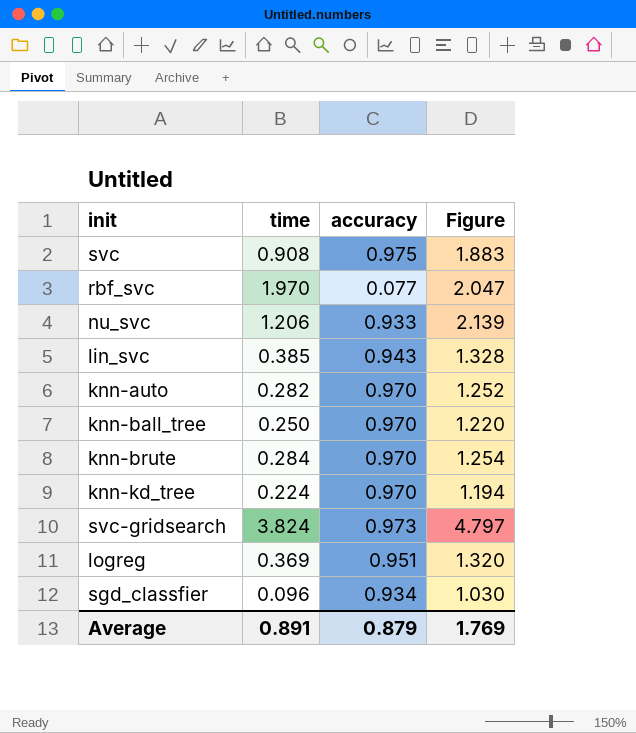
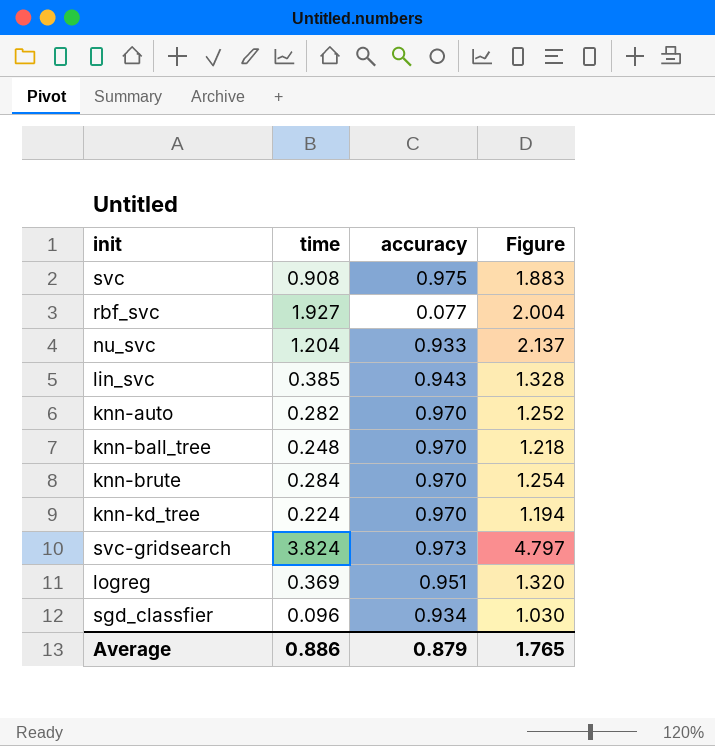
rbf_svc | time: 1.970 -> 1.927
rbf_svc | Figure: 2.047 -> 2.004
nu_svc | time: 1.206 -> 1.204
nu_svc | Figure: 2.139 -> 2.137
knn-ball_tree | time: 0.250 -> 0.248
knn-ball_tree | Figure: 1.220 -> 1.218
Average | time: 0.891 -> 0.886
Average | Figure: 1.769 -> 1.765

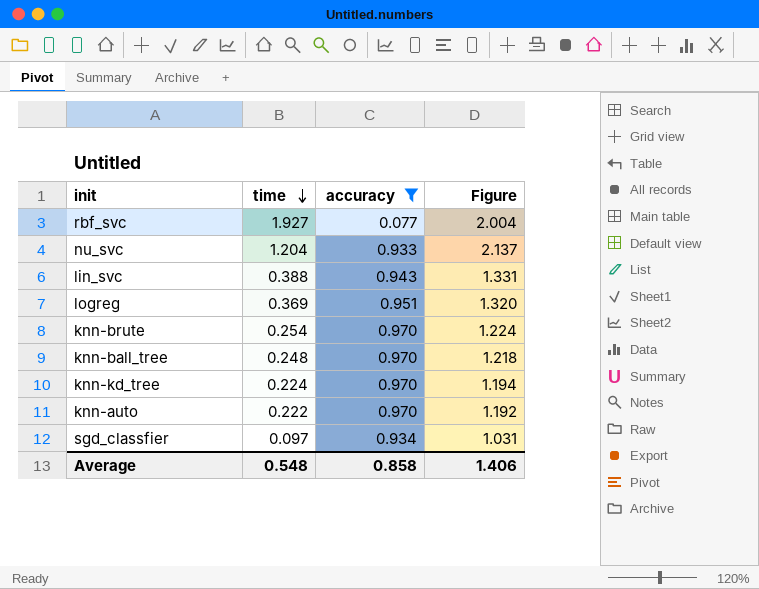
filter: none -> accuracy <= 0.970
row order: none -> time descending
lin_svc | time: 0.385 -> 0.388
lin_svc | Figure: 1.328 -> 1.331
knn-brute | time: 0.284 -> 0.254
knn-brute | Figure: 1.254 -> 1.224
knn-auto | time: 0.282 -> 0.222
knn-auto | Figure: 1.252 -> 1.192
sgd_classfier | time: 0.096 -> 0.097
sgd_classfier | Figure: 1.030 -> 1.031
Average | time: 0.886 -> 0.548
Average | accuracy: 0.879 -> 0.858
Average | Figure: 1.765 -> 1.406

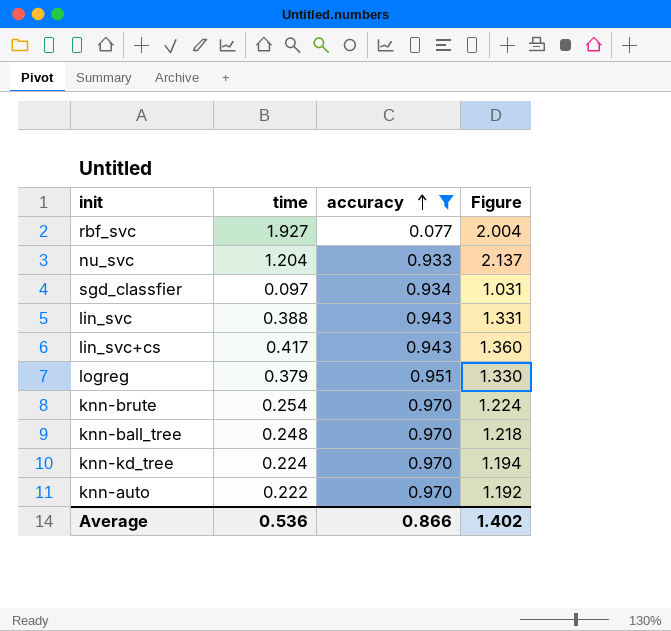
row order: time descending -> accuracy ascending
row lin_svc+cs: none -> 0.417 | 0.943 | 1.360
logreg | time: 0.369 -> 0.379
logreg | Figure: 1.320 -> 1.330
Average | time: 0.548 -> 0.536
Average | accuracy: 0.858 -> 0.866
Average | Figure: 1.406 -> 1.402

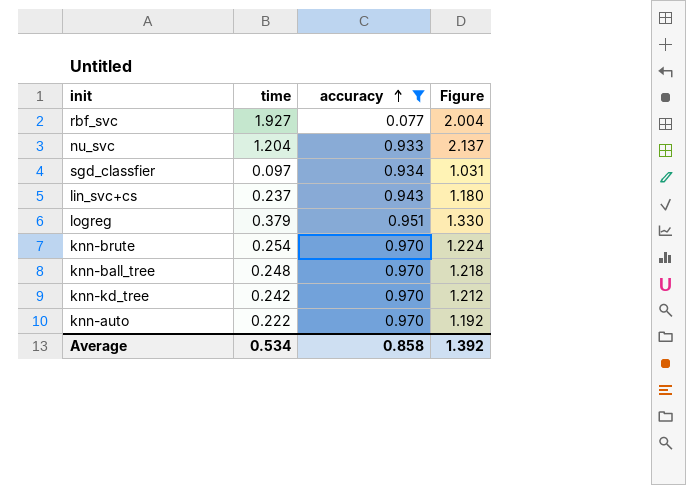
row lin_svc: 0.388 | 0.943 | 1.331 -> none
lin_svc+cs | time: 0.417 -> 0.237
lin_svc+cs | Figure: 1.360 -> 1.180
knn-kd_tree | time: 0.224 -> 0.242
knn-kd_tree | Figure: 1.194 -> 1.212
Average | time: 0.536 -> 0.534
Average | accuracy: 0.866 -> 0.858
Average | Figure: 1.402 -> 1.392

